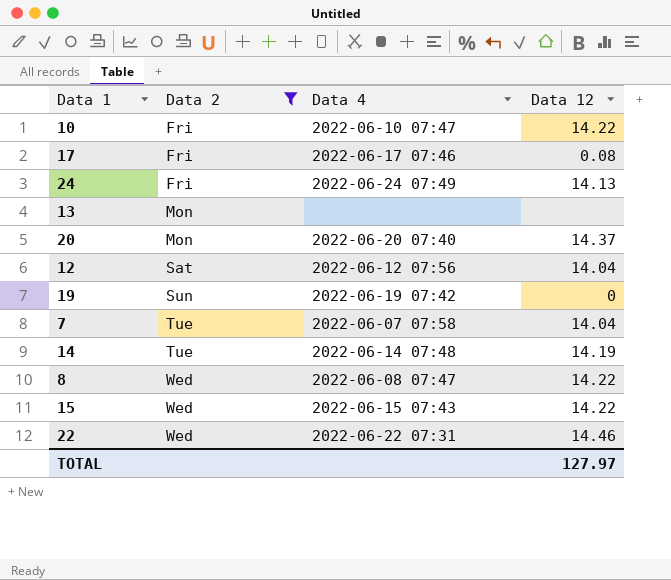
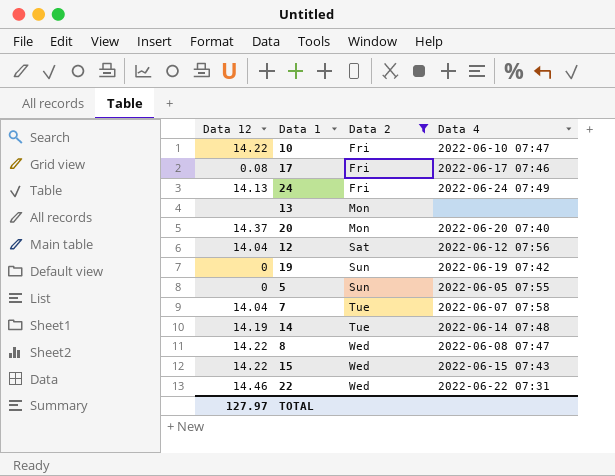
column Data 12 | position: 4 -> 1
row 5: none -> 0 | Sun | 2022-06-05 07:55

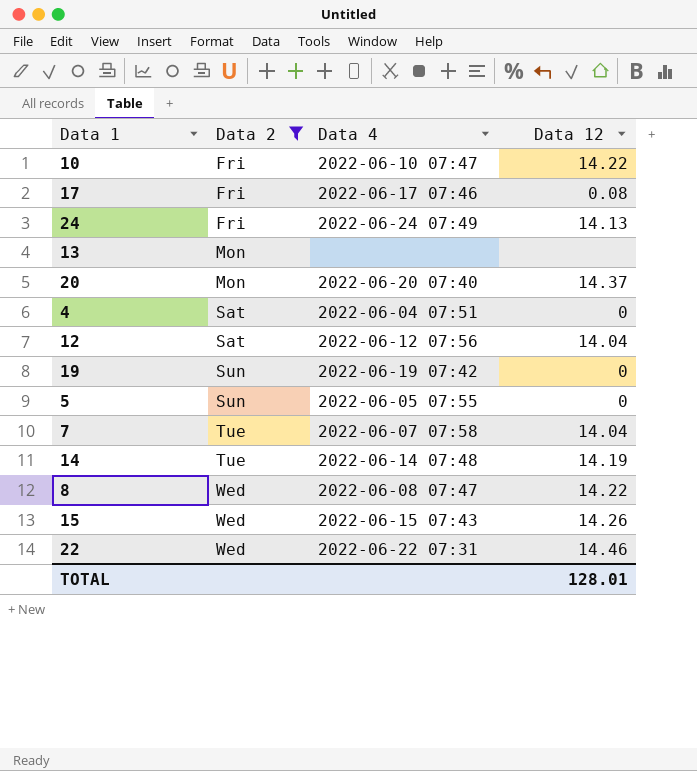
column Data 12 | position: 1 -> 4
row 4: none -> Sat | 2022-06-04 07:51 | 0
15 | Data 12: 14.22 -> 14.26
TOTAL | Data 12: 127.97 -> 128.01

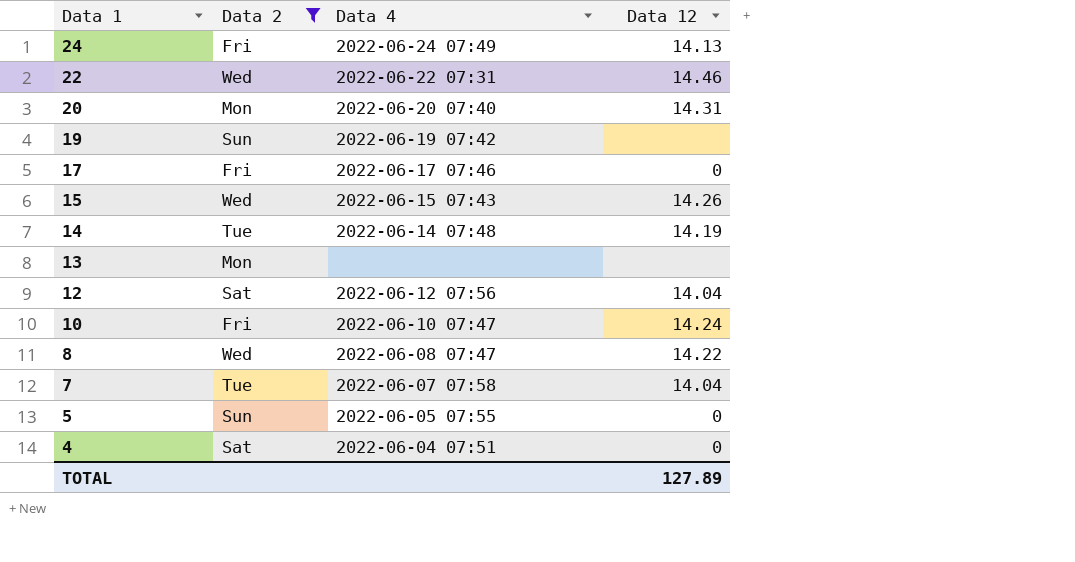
row order: Data 2 ascending -> Data 1 descending
20 | Data 12: 14.37 -> 14.31
19 | Data 12: 0 -> none
17 | Data 12: 0.08 -> 0
10 | Data 12: 14.22 -> 14.24
TOTAL | Data 12: 128.01 -> 127.89

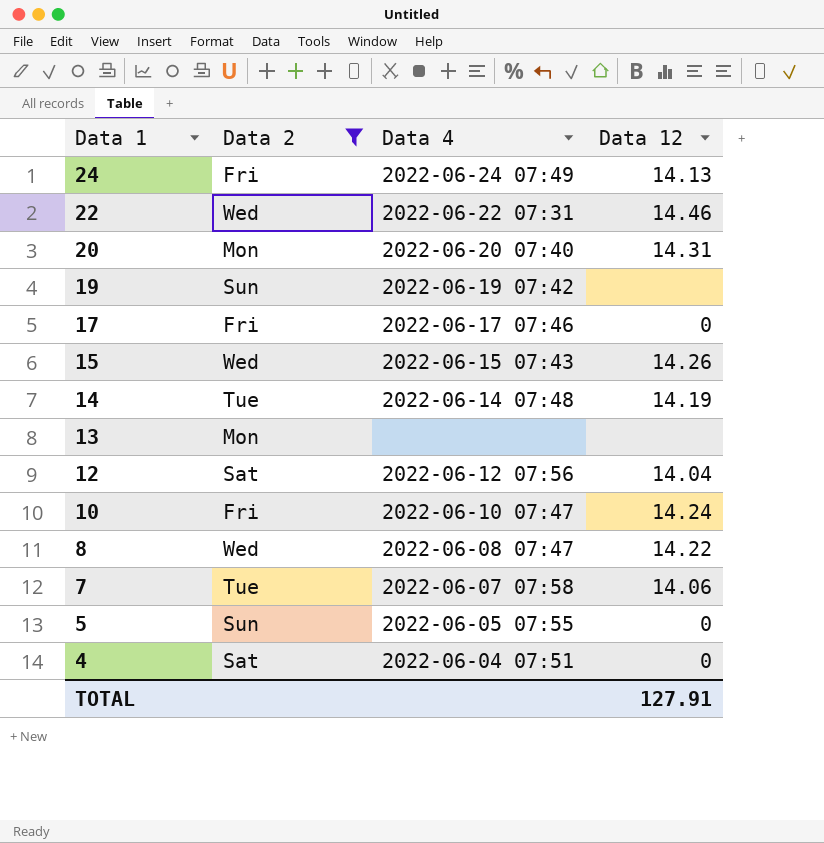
7 | Data 12: 14.04 -> 14.06
TOTAL | Data 12: 127.89 -> 127.91

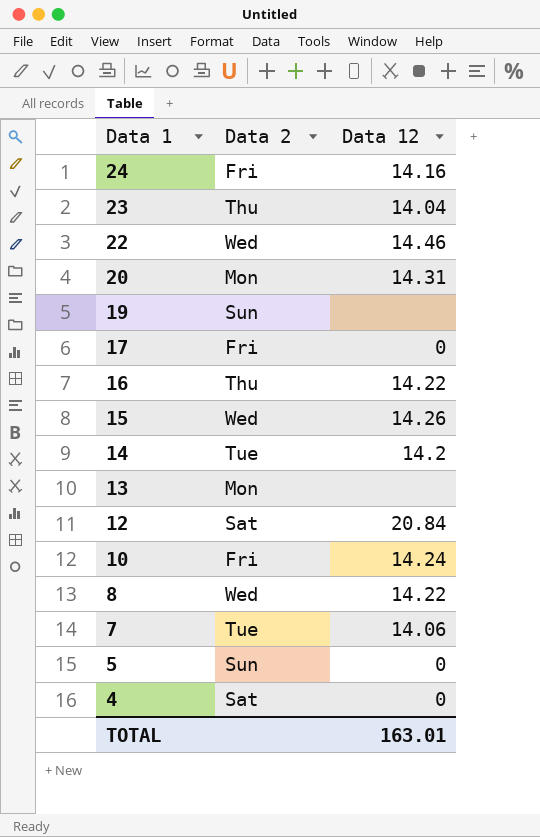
filter: Data 2 != Thu -> none
column Data 4 | position: 3 -> none
24 | Data 12: 14.13 -> 14.16
14 | Data 12: 14.19 -> 14.2
12 | Data 12: 14.04 -> 20.84
TOTAL | Data 12: 127.91 -> 163.01

